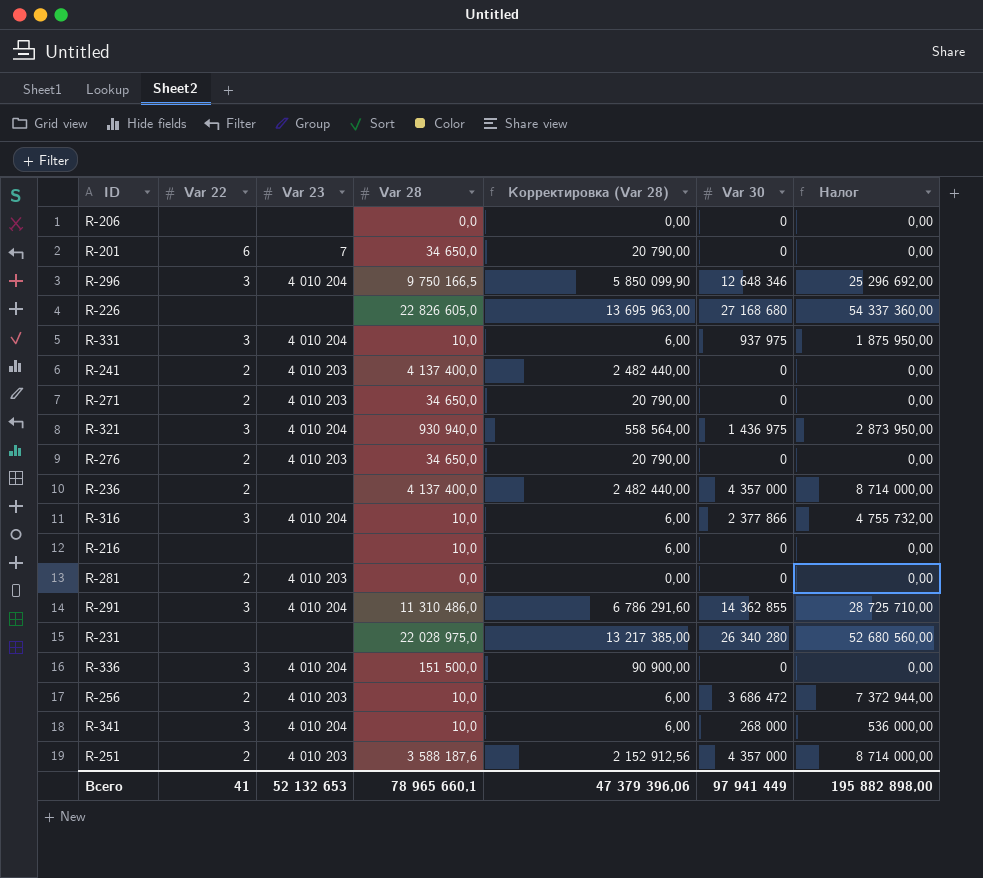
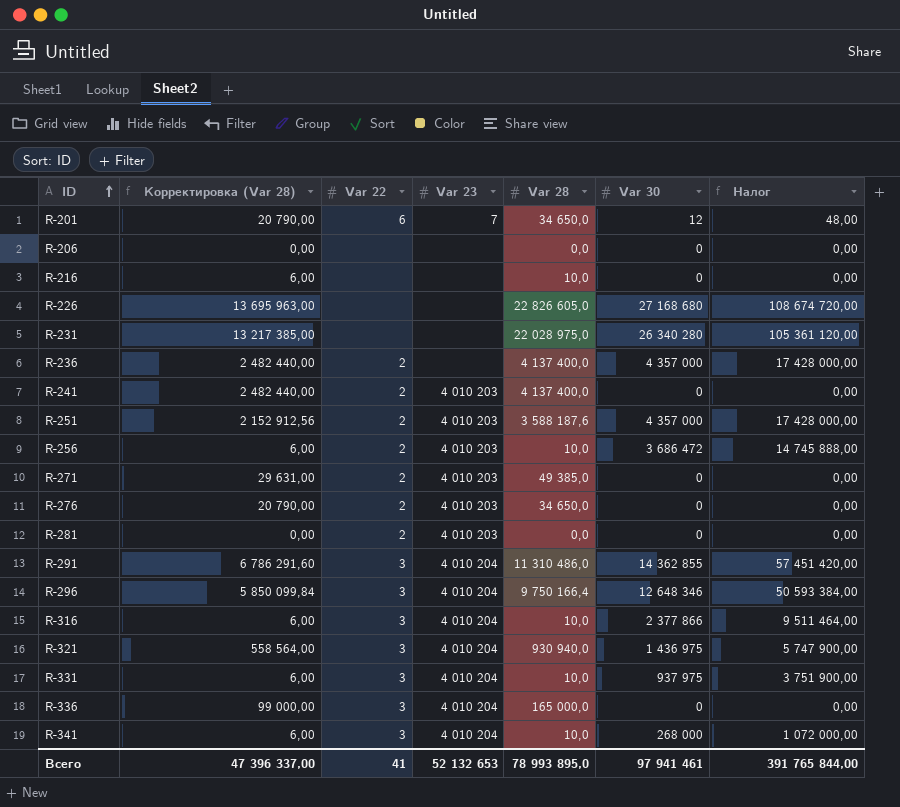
row order: none -> ID ascending
column Корректировка (Var 28) | position: 5 -> 2
column Налог | formula: [Var 30] * 2 -> [Var 30] * 4
R-201 | Var 30: 0 -> 12
R-271 | Корректировка (Var 28): 20 790,00 -> 29 631,00
R-271 | Var 28: 34 650,0 -> 49 385,0
R-296 | Корректировка (Var 28): 5 850 099,90 -> 5 850 099,84
R-296 | Var 28: 9 750 166,5 -> 9 750 166,4
R-336 | Корректировка (Var 28): 90 900,00 -> 99 000,00
R-336 | Var 28: 151 500,0 -> 165 000,0
Всего | Корректировка (Var 28): 47 379 396,06 -> 47 396 337,00
Всего | Var 28: 78 965 660,1 -> 78 993 895,0
Всего | Var 30: 97 941 449 -> 97 941 461
Всего | Налог: 195 882 898,00 -> 391 765 844,00

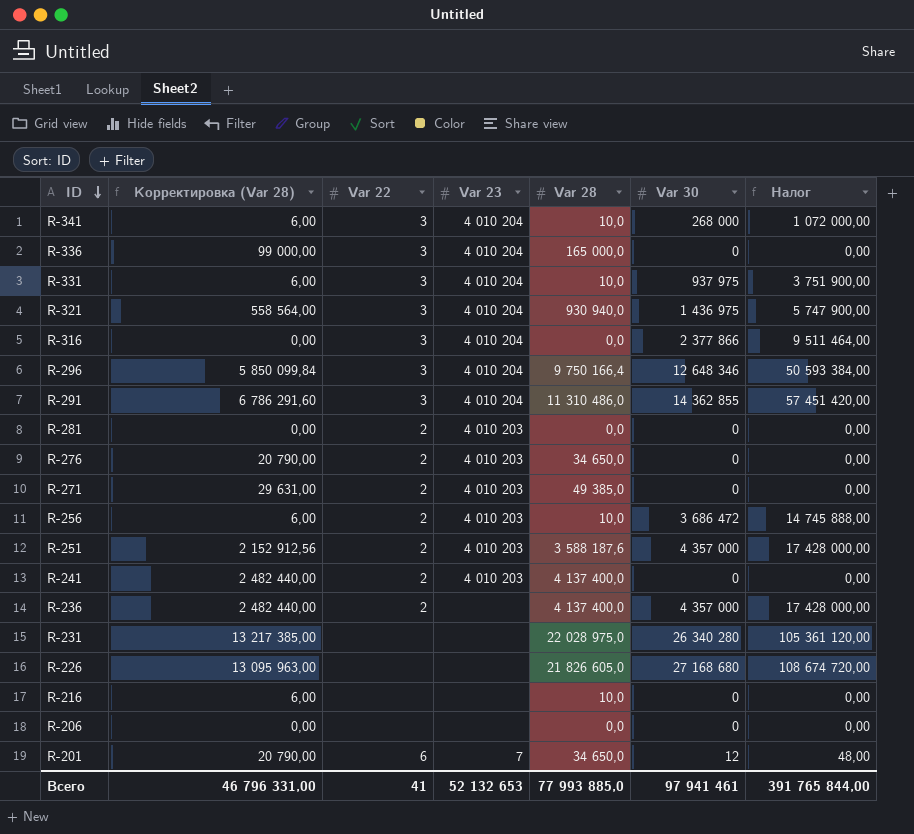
row order: ID ascending -> ID descending
R-316 | Корректировка (Var 28): 6,00 -> 0,00
R-316 | Var 28: 10,0 -> 0,0
R-226 | Корректировка (Var 28): 13 695 963,00 -> 13 095 963,00
R-226 | Var 28: 22 826 605,0 -> 21 826 605,0
Всего | Корректировка (Var 28): 47 396 337,00 -> 46 796 331,00
Всего | Var 28: 78 993 895,0 -> 77 993 885,0

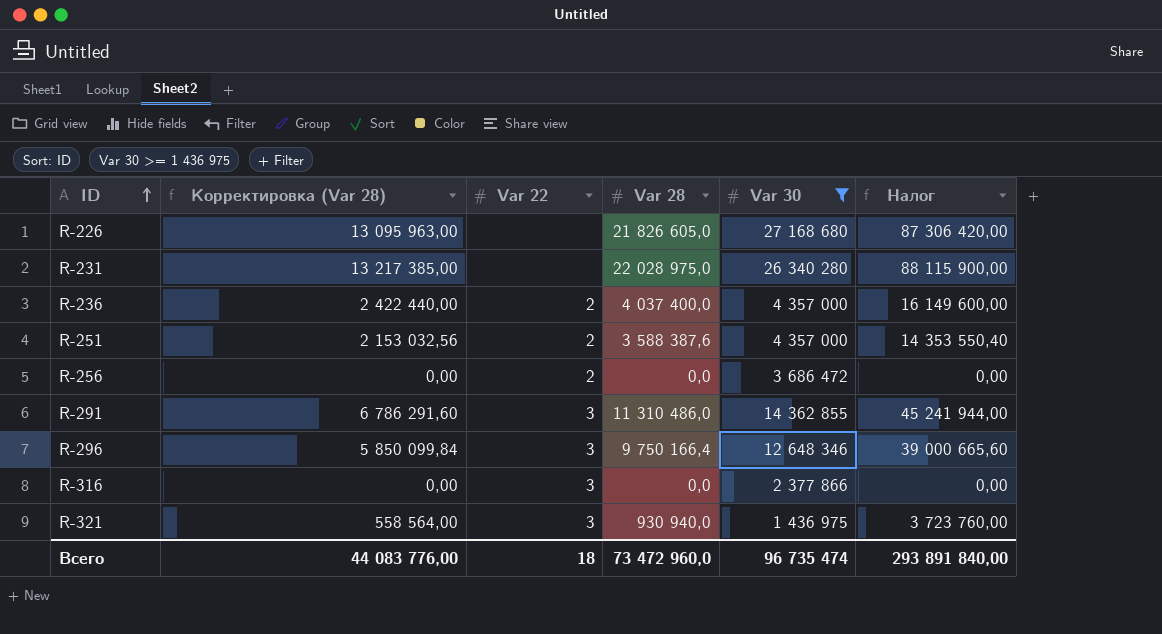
filter: none -> Var 30 >= 1 436 975
row order: ID descending -> ID ascending
column Var 23 | position: 4 -> none
column Налог | formula: [Var 30] * 4 -> [Var 28] * 4
R-236 | Корректировка (Var 28): 2 482 440,00 -> 2 422 440,00
R-236 | Var 28: 4 137 400,0 -> 4 037 400,0
R-251 | Корректировка (Var 28): 2 152 912,56 -> 2 153 032,56
R-251 | Var 28: 3 588 187,6 -> 3 588 387,6
R-256 | Корректировка (Var 28): 6,00 -> 0,00
R-256 | Var 28: 10,0 -> 0,0
Всего | Корректировка (Var 28): 46 796 331,00 -> 44 083 776,00
Всего | Var 22: 41 -> 18
Всего | Var 28: 77 993 885,0 -> 73 472 960,0
Всего | Var 30: 97 941 461 -> 96 735 474
Всего | Налог: 391 765 844,00 -> 293 891 840,00

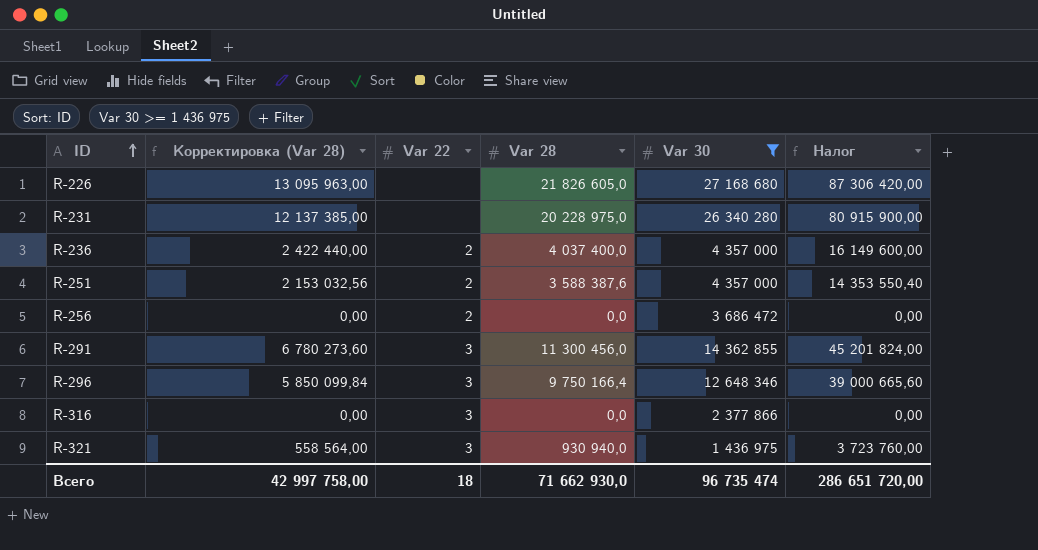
R-231 | Корректировка (Var 28): 13 217 385,00 -> 12 137 385,00
R-231 | Var 28: 22 028 975,0 -> 20 228 975,0
R-231 | Налог: 88 115 900,00 -> 80 915 900,00
R-291 | Корректировка (Var 28): 6 786 291,60 -> 6 780 273,60
R-291 | Var 28: 11 310 486,0 -> 11 300 456,0
R-291 | Налог: 45 241 944,00 -> 45 201 824,00
Всего | Корректировка (Var 28): 44 083 776,00 -> 42 997 758,00
Всего | Var 28: 73 472 960,0 -> 71 662 930,0
Всего | Налог: 293 891 840,00 -> 286 651 720,00

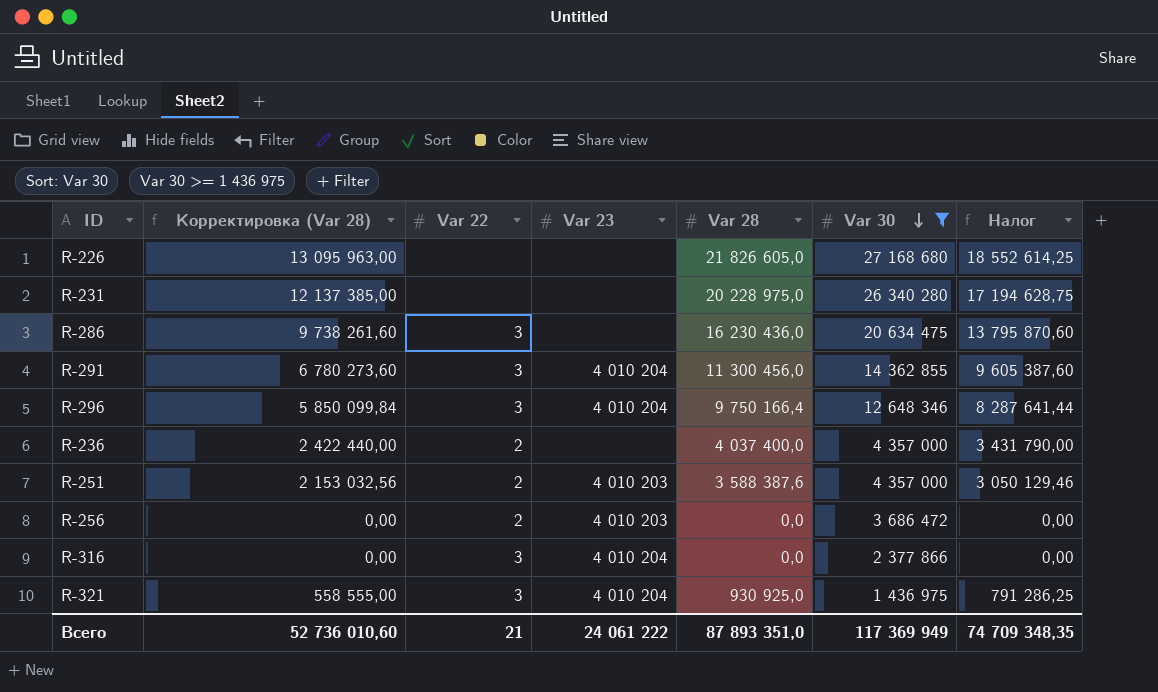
row order: ID ascending -> Var 30 descending
column Var 23 | position: none -> 4
column Налог | formula: [Var 28] * 4 -> [Var 28] * 0,85
row R-286: none -> 9 738 261,60 | 3 | none | 16 230 436,0 | 20 634 475 | 13 795 870,60
R-321 | Корректировка (Var 28): 558 564,00 -> 558 555,00
R-321 | Var 28: 930 940,0 -> 930 925,0
Всего | Корректировка (Var 28): 42 997 758,00 -> 52 736 010,60
Всего | Var 22: 18 -> 21
Всего | Var 28: 71 662 930,0 -> 87 893 351,0
Всего | Var 30: 96 735 474 -> 117 369 949
Всего | Налог: 286 651 720,00 -> 74 709 348,35

